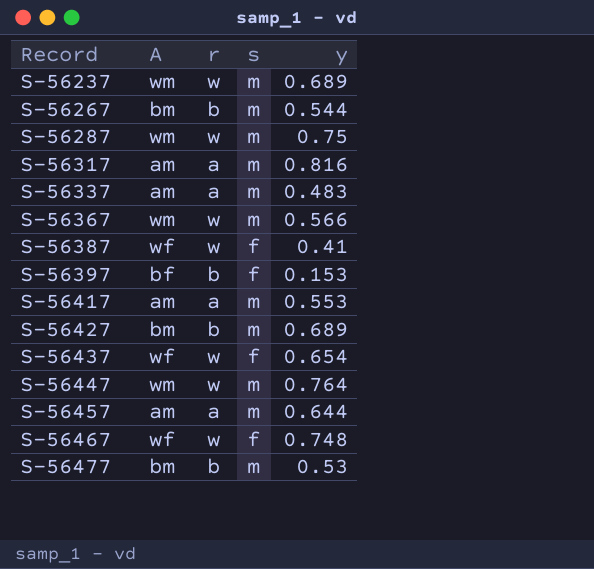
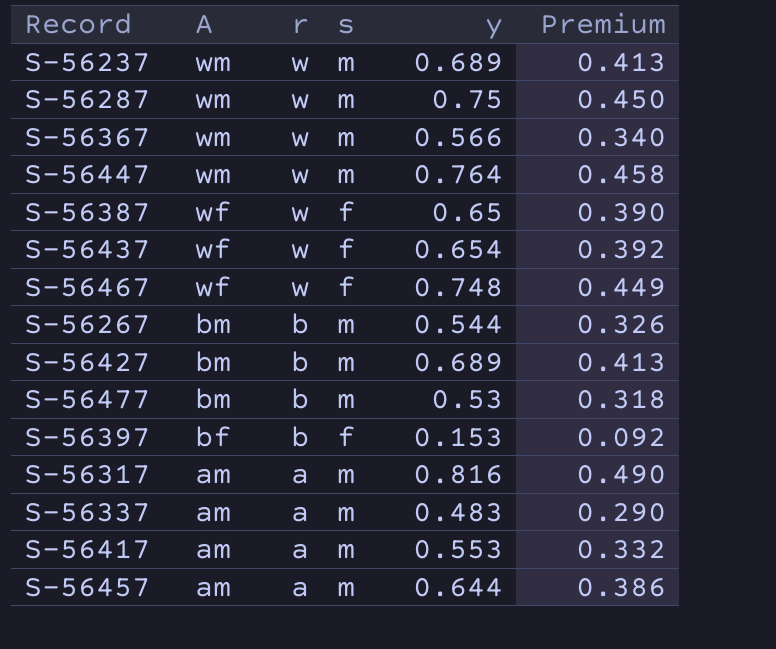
row order: Record ascending -> A descending
column Premium | formula: none -> [y] * 0.6
S-56387 | y: 0.41 -> 0.65

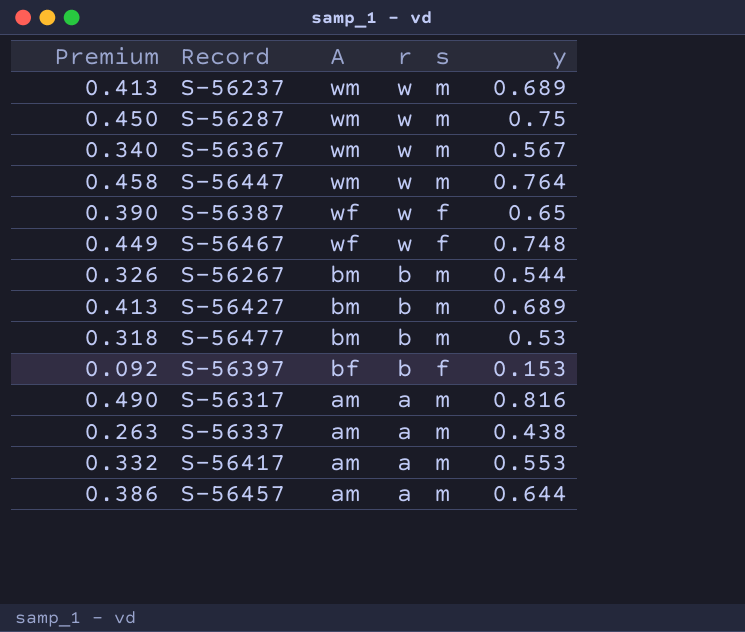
column Premium | position: 6 -> 1
row S-56437: wf | w | f | 0.654 | 0.392 -> none
S-56367 | y: 0.566 -> 0.567
S-56337 | Premium: 0.290 -> 0.263
S-56337 | y: 0.483 -> 0.438

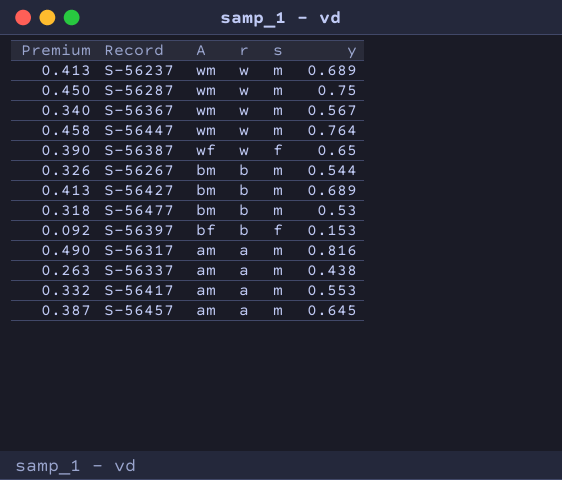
row S-56467: 0.449 | wf | w | f | 0.748 -> none
S-56457 | Premium: 0.386 -> 0.387
S-56457 | y: 0.644 -> 0.645

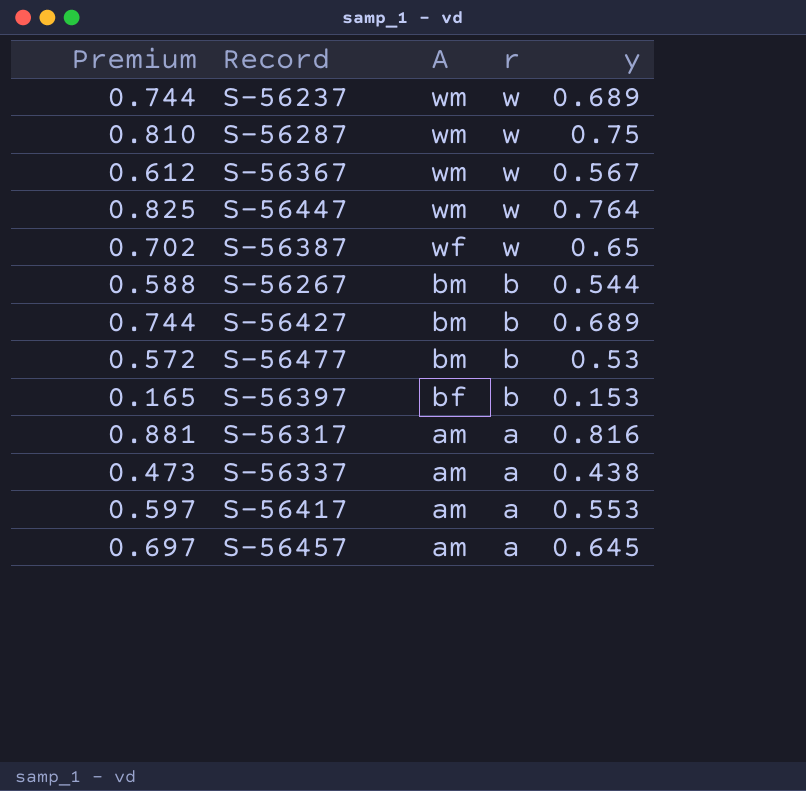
column s | position: 5 -> none
column Premium | formula: [y] * 0.6 -> [y] * 1.08

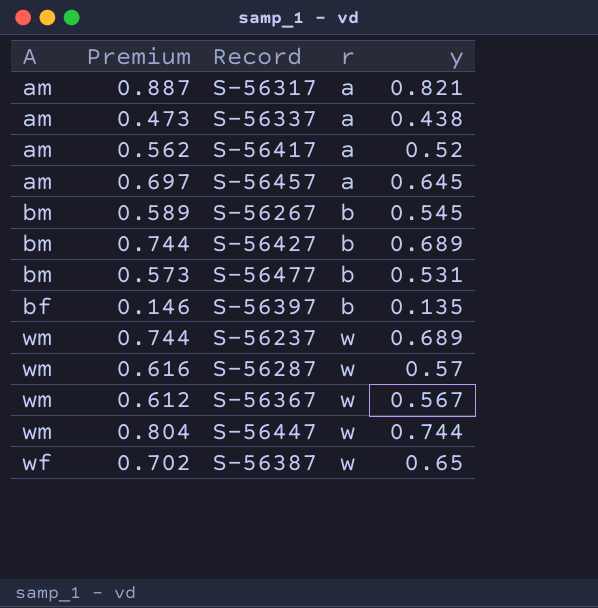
row order: A descending -> r ascending
column A | position: 3 -> 1
S-56317 | Premium: 0.881 -> 0.887
S-56317 | y: 0.816 -> 0.821
S-56417 | Premium: 0.597 -> 0.562
S-56417 | y: 0.553 -> 0.52
S-56267 | Premium: 0.588 -> 0.589
S-56267 | y: 0.544 -> 0.545
S-56477 | Premium: 0.572 -> 0.573
S-56477 | y: 0.53 -> 0.531
S-56397 | Premium: 0.165 -> 0.146
S-56397 | y: 0.153 -> 0.135
S-56287 | Premium: 0.810 -> 0.616
S-56287 | y: 0.75 -> 0.57
S-56447 | Premium: 0.825 -> 0.804
S-56447 | y: 0.764 -> 0.744

